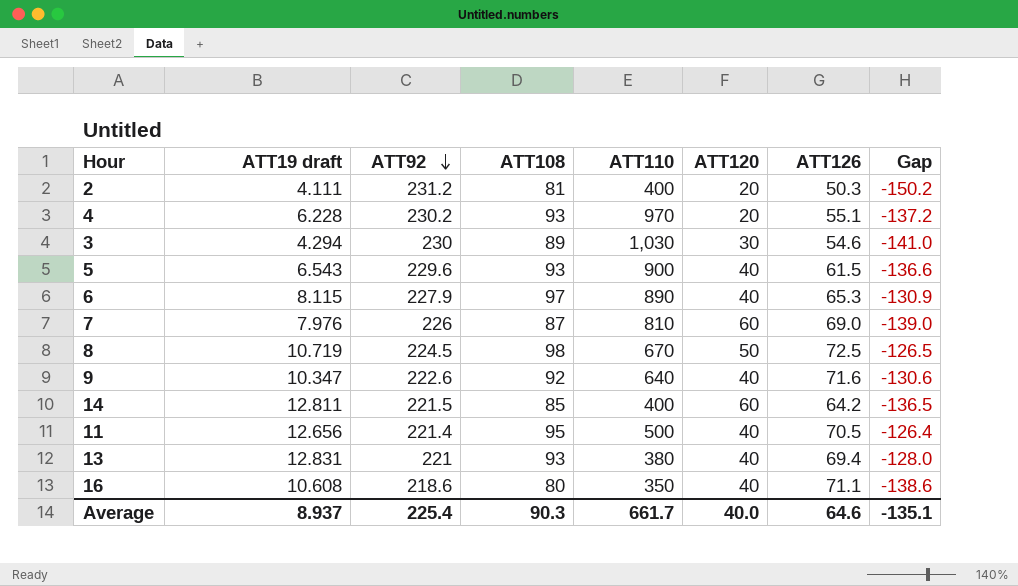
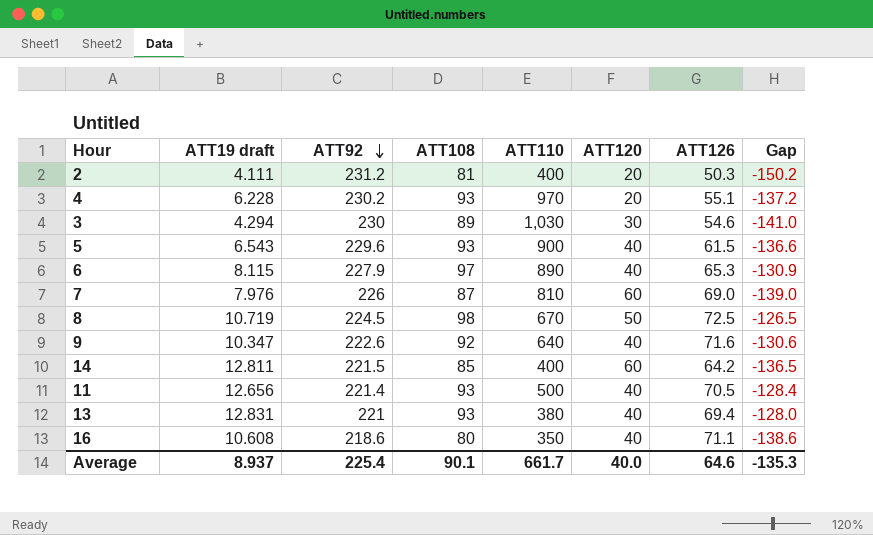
11 | ATT108: 95 -> 93
11 | Gap: -126.4 -> -128.4
Average | ATT108: 90.3 -> 90.1
Average | Gap: -135.1 -> -135.3

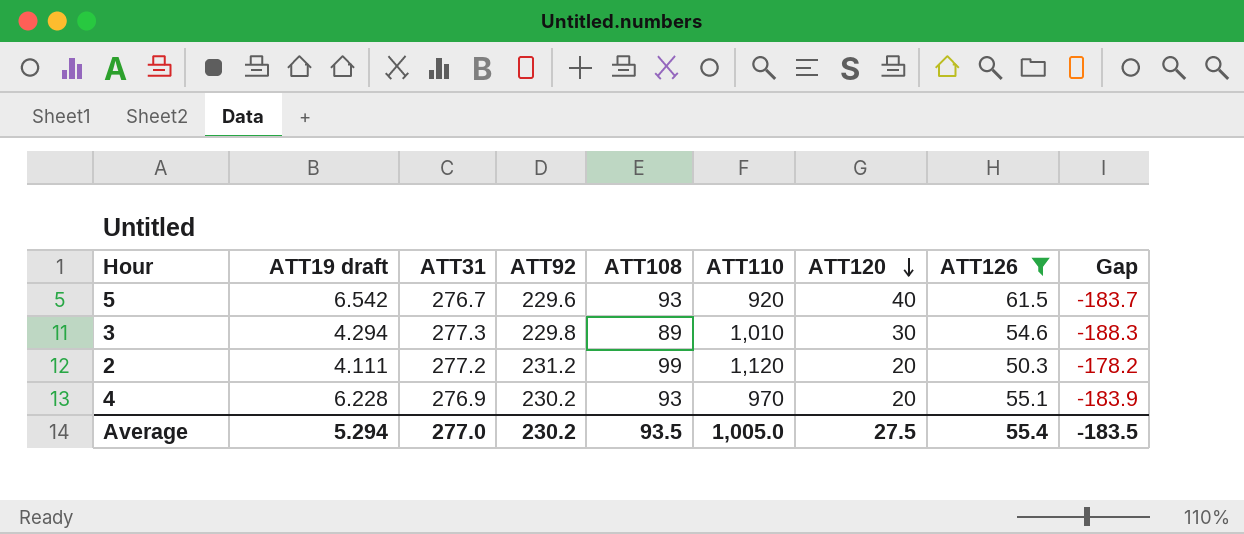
filter: none -> ATT126 <= 61.5
row order: ATT92 descending -> ATT120 descending
column ATT31 | position: none -> 3
column Gap | formula: [ATT108] - [ATT92] -> [ATT108] - [ATT31]
5 | ATT19 draft: 6.543 -> 6.542
5 | ATT110: 900 -> 920
3 | ATT92: 230 -> 229.8
3 | ATT110: 1,030 -> 1,010
2 | ATT108: 81 -> 99
2 | ATT110: 400 -> 1,120
Average | ATT19 draft: 8.937 -> 5.294
Average | ATT92: 225.4 -> 230.2
Average | ATT108: 90.1 -> 93.5
Average | ATT110: 661.7 -> 1,005.0
Average | ATT120: 40.0 -> 27.5
Average | ATT126: 64.6 -> 55.4
Average | Gap: -135.3 -> -183.5

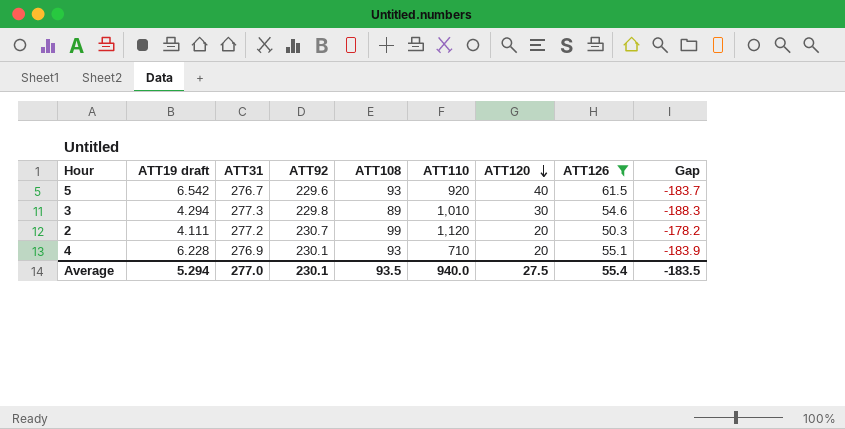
2 | ATT92: 231.2 -> 230.7
4 | ATT92: 230.2 -> 230.1
4 | ATT110: 970 -> 710
Average | ATT92: 230.2 -> 230.1
Average | ATT110: 1,005.0 -> 940.0

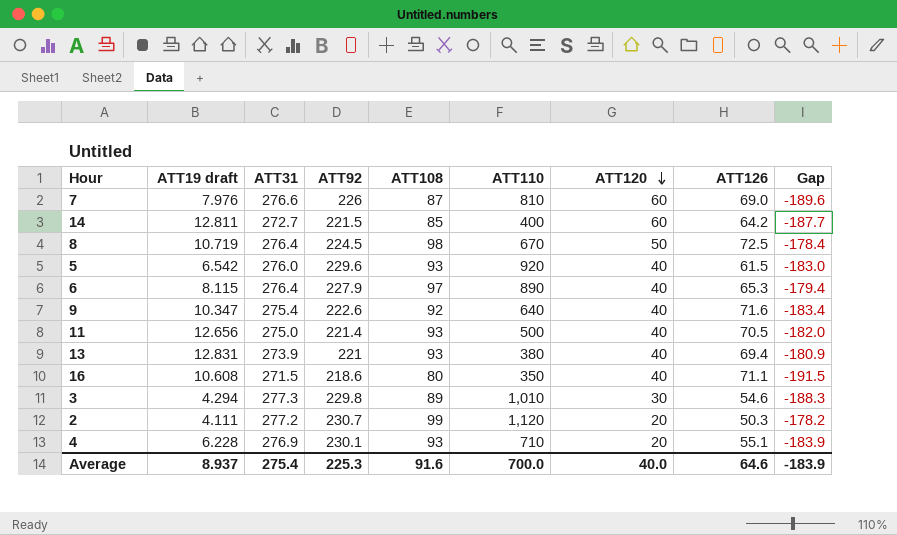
filter: ATT126 <= 61.5 -> none
5 | ATT31: 276.7 -> 276.0
5 | Gap: -183.7 -> -183.0
Average | ATT19 draft: 5.294 -> 8.937
Average | ATT31: 277.0 -> 275.4
Average | ATT92: 230.1 -> 225.3
Average | ATT108: 93.5 -> 91.6
Average | ATT110: 940.0 -> 700.0
Average | ATT120: 27.5 -> 40.0
Average | ATT126: 55.4 -> 64.6
Average | Gap: -183.5 -> -183.9

